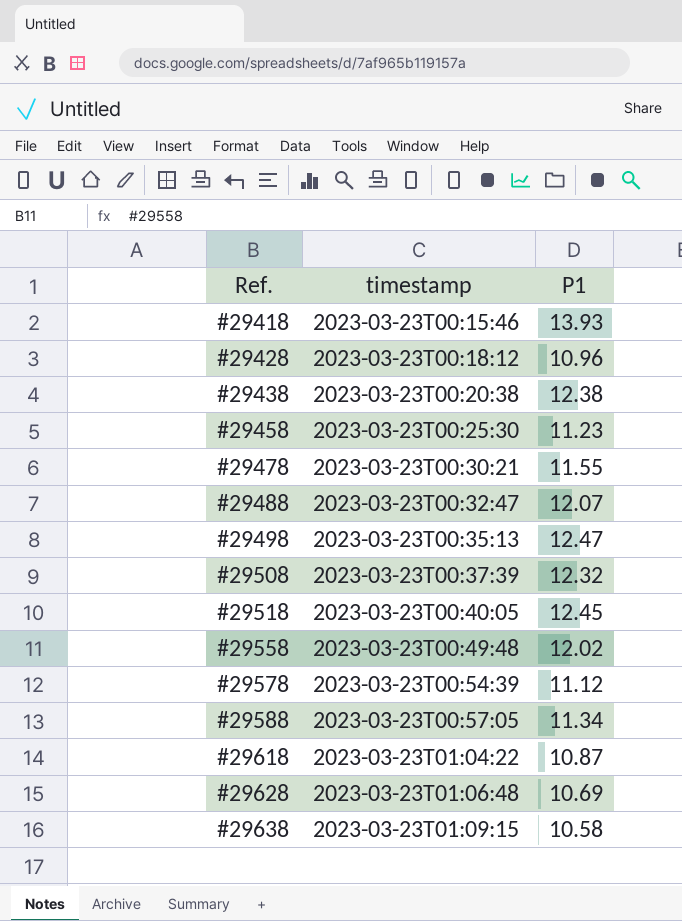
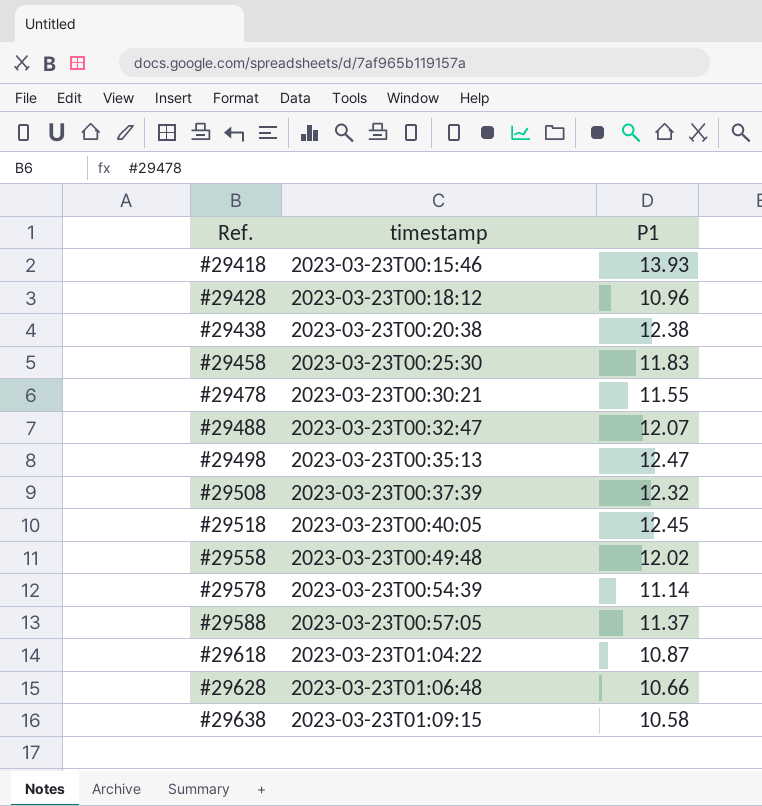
#29458 | P1: 11.23 -> 11.83
#29578 | P1: 11.12 -> 11.14
#29588 | P1: 11.34 -> 11.37
#29628 | P1: 10.69 -> 10.66

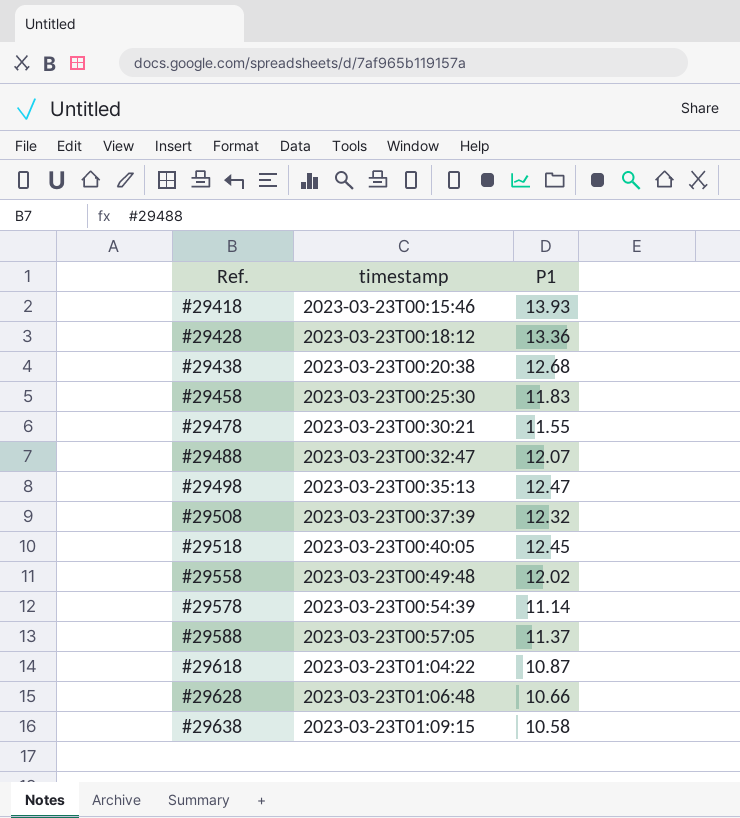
#29428 | P1: 10.96 -> 13.36
#29438 | P1: 12.38 -> 12.68

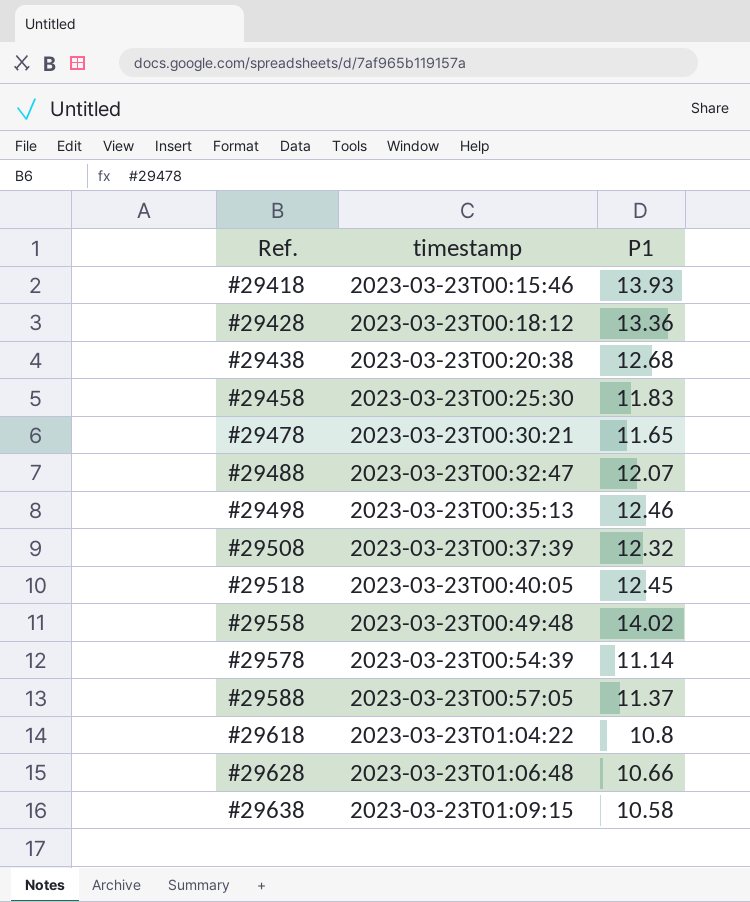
#29478 | P1: 11.55 -> 11.65
#29498 | P1: 12.47 -> 12.46
#29558 | P1: 12.02 -> 14.02
#29618 | P1: 10.87 -> 10.8

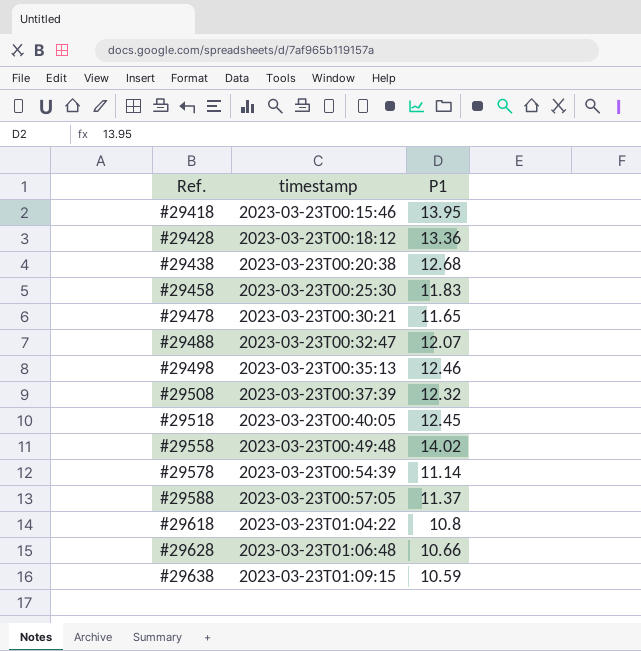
#29418 | P1: 13.93 -> 13.95
#29638 | P1: 10.58 -> 10.59

